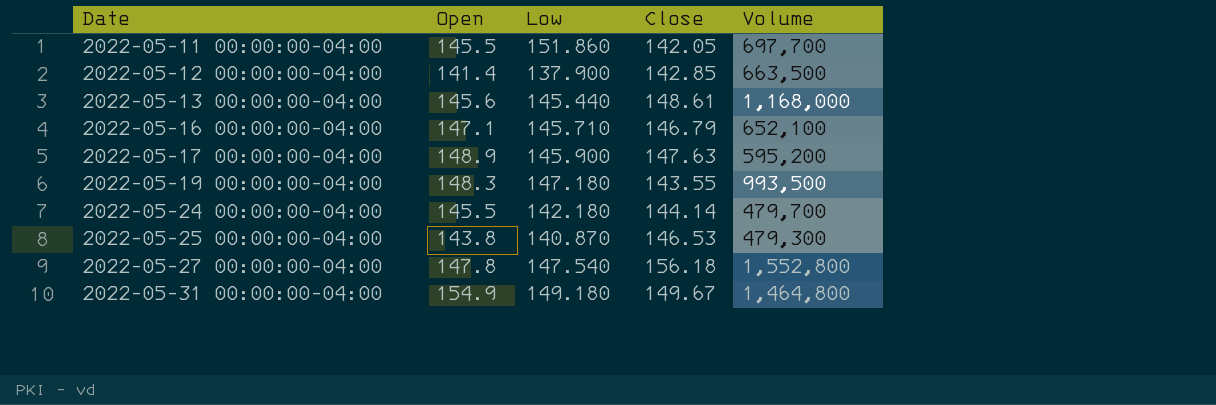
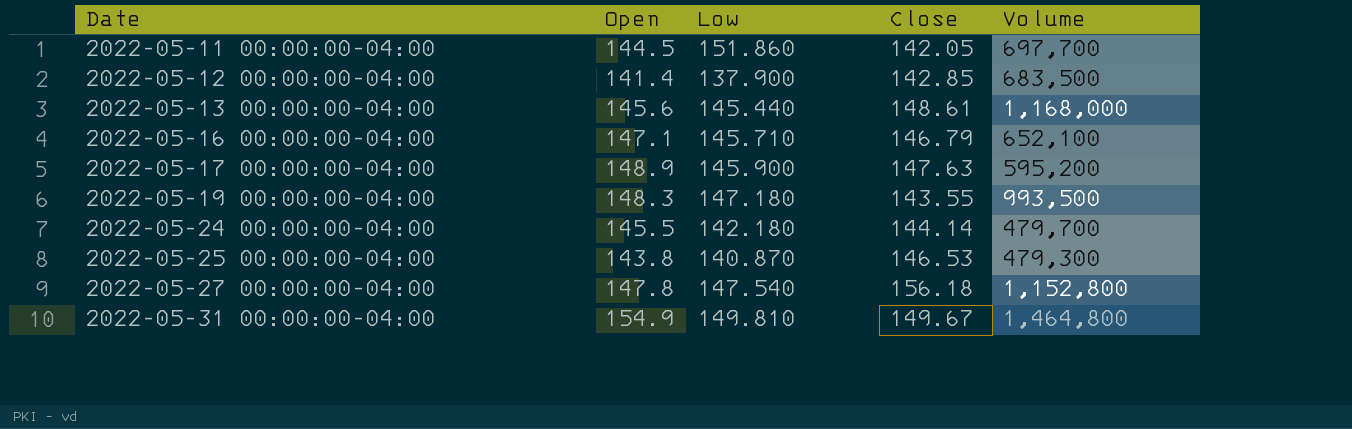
2022-05-11 00:00:00-04:00 | Open: 145.5 -> 144.5
2022-05-12 00:00:00-04:00 | Volume: 663,500 -> 683,500
2022-05-27 00:00:00-04:00 | Volume: 1,552,800 -> 1,152,800
2022-05-31 00:00:00-04:00 | Low: 149.180 -> 149.810

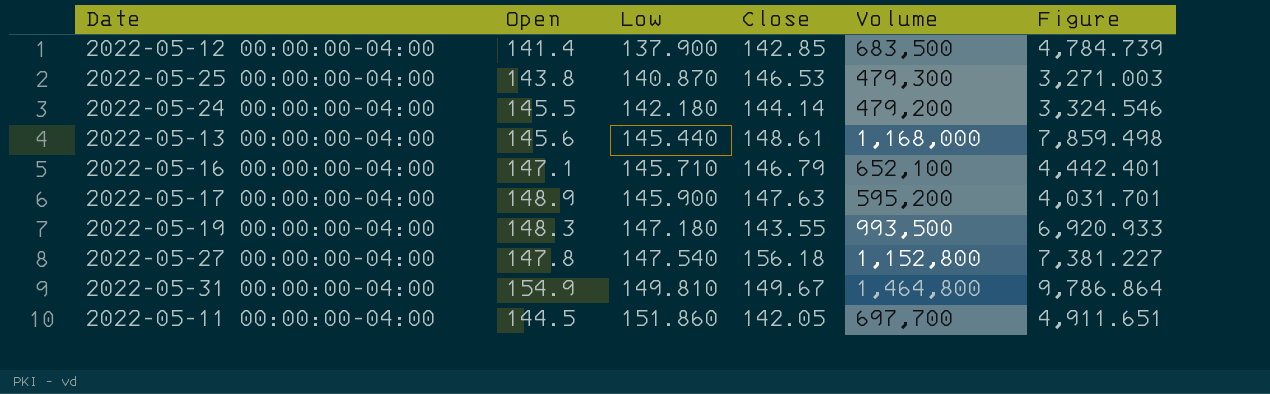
row order: Date ascending -> Low ascending
column Figure | formula: none -> [Volume] / [Close]
2022-05-24 00:00:00-04:00 | Volume: 479,700 -> 479,200

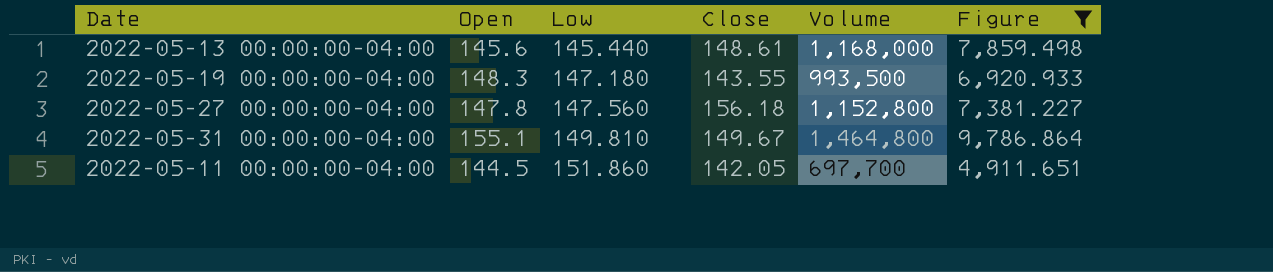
filter: none -> Figure >= 4,911.651
2022-05-27 00:00:00-04:00 | Low: 147.540 -> 147.560
2022-05-31 00:00:00-04:00 | Open: 154.9 -> 155.1

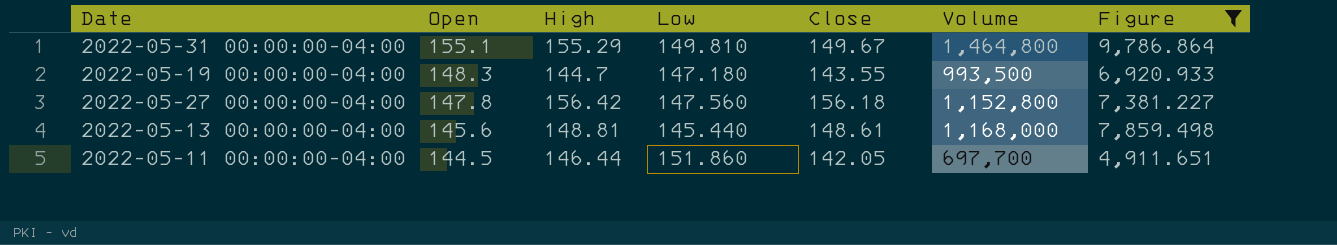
row order: Low ascending -> Open descending
column High | position: none -> 3

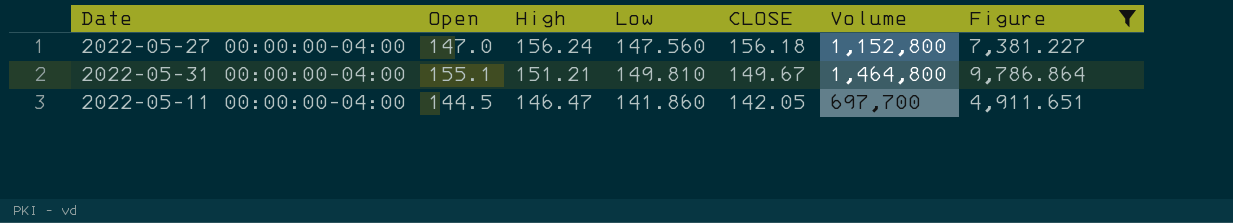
row order: Open descending -> High descending
column name: Close -> CLOSE
row 2022-05-19 00:00:00-04:00: 148.3 | 144.7 | 147.180 | 143.55 | 993,500 | 6,920.933 -> none
row 2022-05-13 00:00:00-04:00: 145.6 | 148.81 | 145.440 | 148.61 | 1,168,000 | 7,859.498 -> none
2022-05-27 00:00:00-04:00 | Open: 147.8 -> 147.0
2022-05-27 00:00:00-04:00 | High: 156.42 -> 156.24
2022-05-31 00:00:00-04:00 | High: 155.29 -> 151.21
2022-05-11 00:00:00-04:00 | High: 146.44 -> 146.47
2022-05-11 00:00:00-04:00 | Low: 151.860 -> 141.860

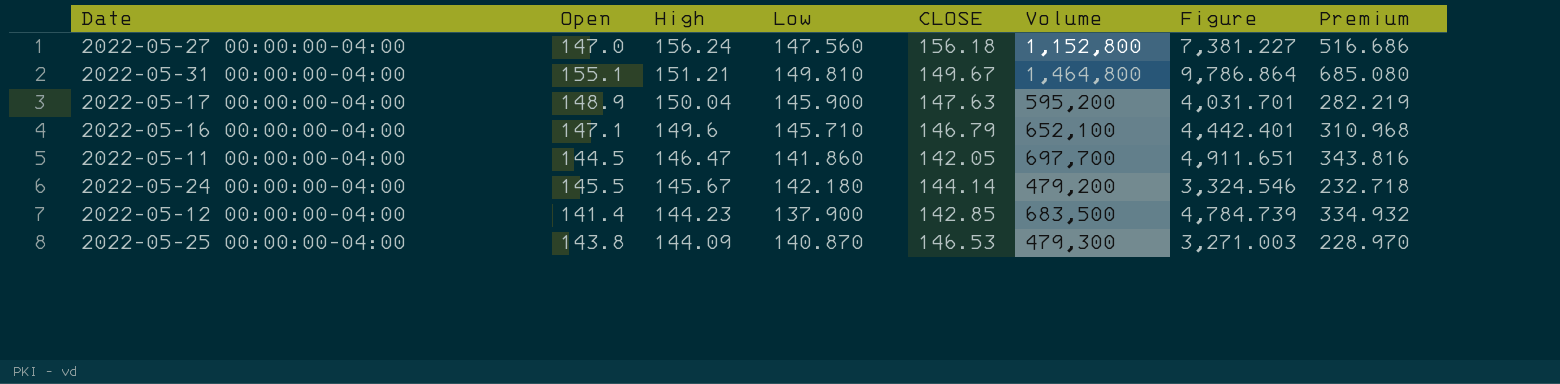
filter: Figure >= 4,911.651 -> none
column Premium | formula: none -> [Figure] * 0.07

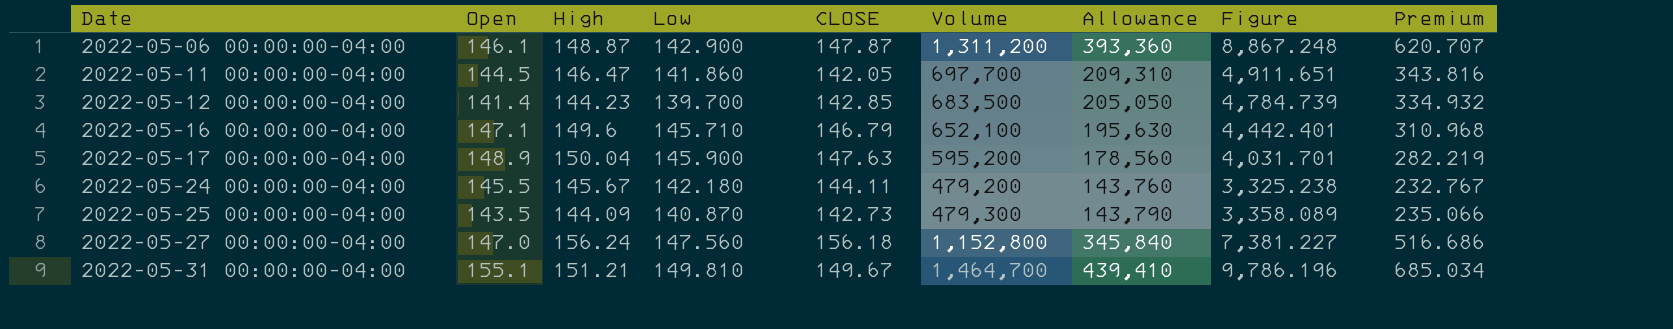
row order: High descending -> Date ascending
column Allowance | formula: none -> [Volume] * 0.3
row 2022-05-06 00:00:00-04:00: none -> 146.1 | 148.87 | 142.900 | 147.87 | 1,311,200 | 393,360 | 8,867.248 | 620.707
2022-05-12 00:00:00-04:00 | Low: 137.900 -> 139.700
2022-05-24 00:00:00-04:00 | CLOSE: 144.14 -> 144.11
2022-05-24 00:00:00-04:00 | Figure: 3,324.546 -> 3,325.238
2022-05-24 00:00:00-04:00 | Premium: 232.718 -> 232.767
2022-05-25 00:00:00-04:00 | Open: 143.8 -> 143.5
2022-05-25 00:00:00-04:00 | CLOSE: 146.53 -> 142.73
2022-05-25 00:00:00-04:00 | Figure: 3,271.003 -> 3,358.089
2022-05-25 00:00:00-04:00 | Premium: 228.970 -> 235.066
2022-05-31 00:00:00-04:00 | Volume: 1,464,800 -> 1,464,700
2022-05-31 00:00:00-04:00 | Figure: 9,786.864 -> 9,786.196
2022-05-31 00:00:00-04:00 | Premium: 685.080 -> 685.034

